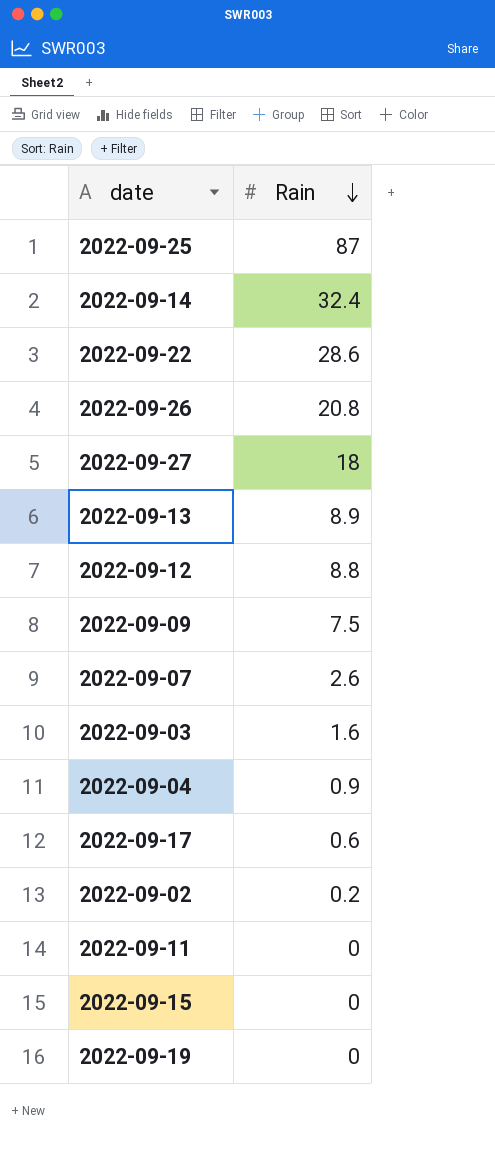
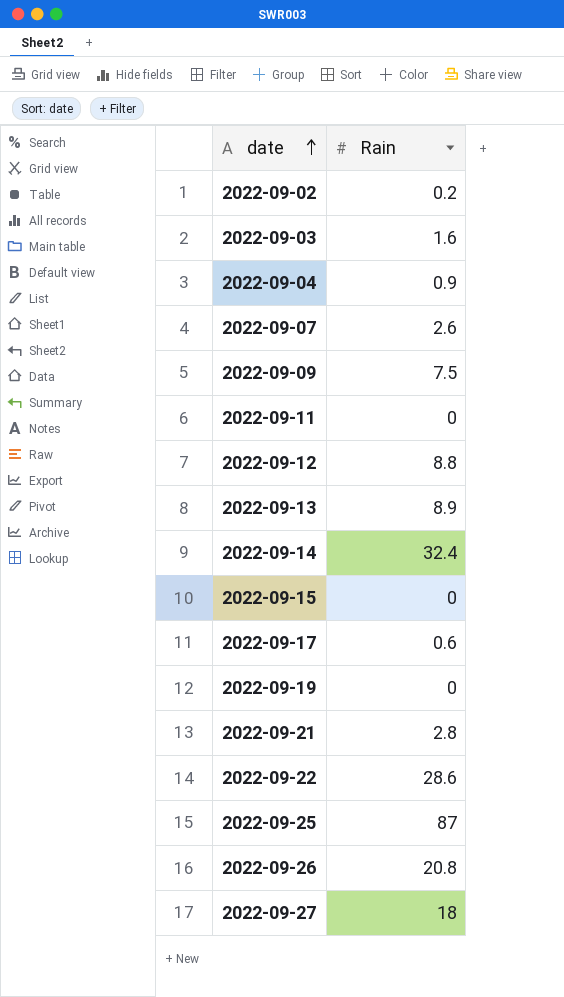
row order: Rain descending -> date ascending
row 2022-09-21: none -> 2.8

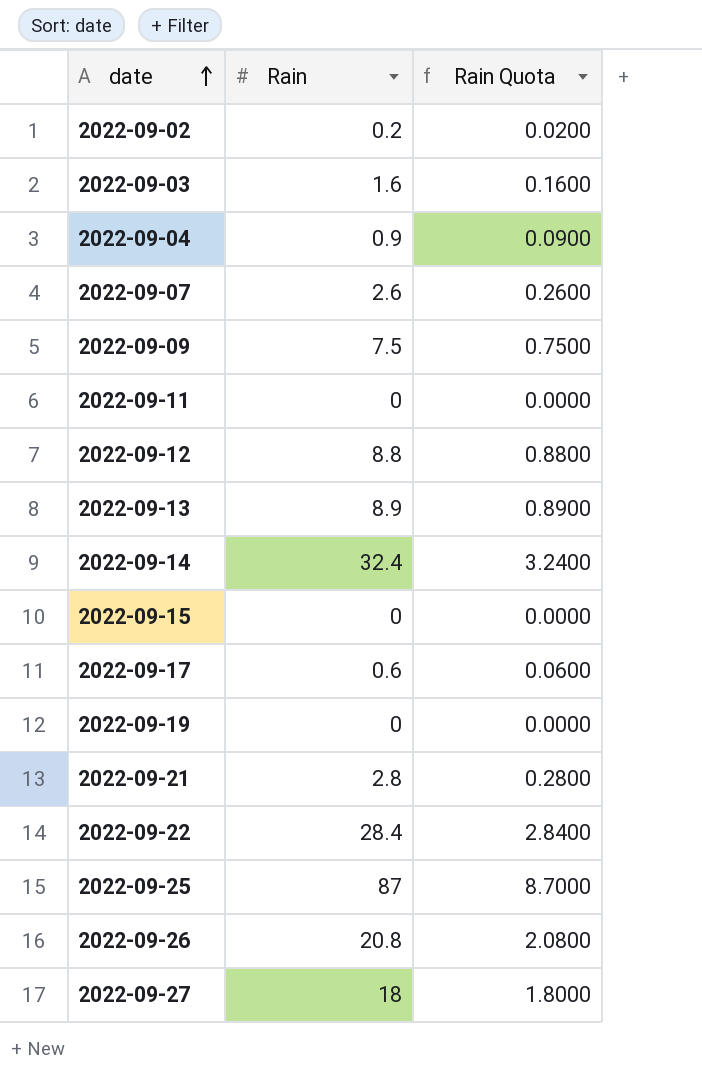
column Rain Quota | formula: none -> [Rain] * 0.1
2022-09-22 | Rain: 28.6 -> 28.4

